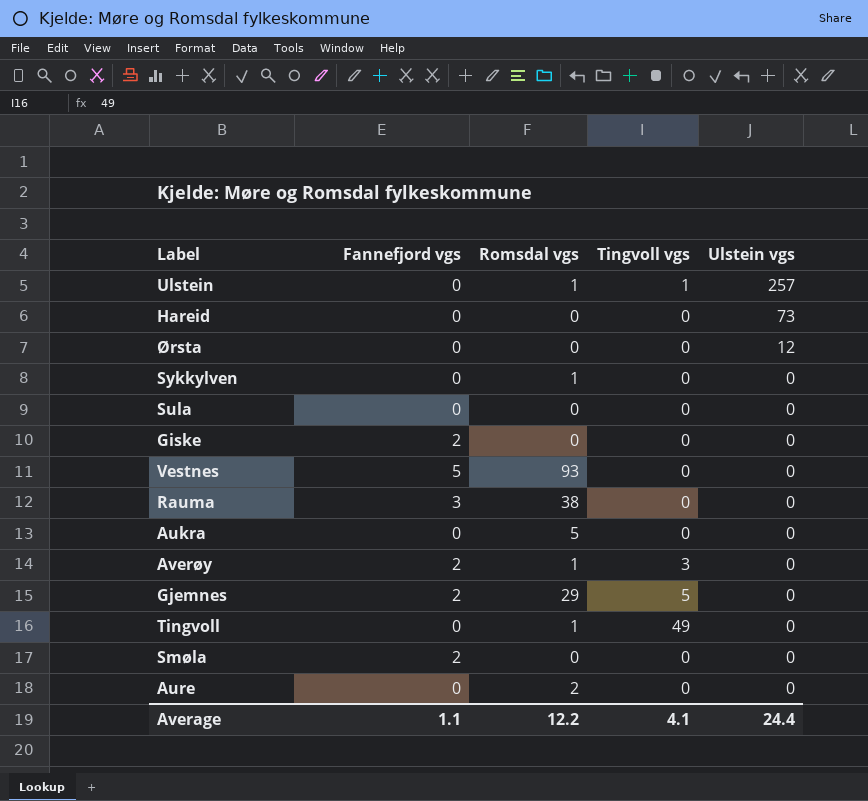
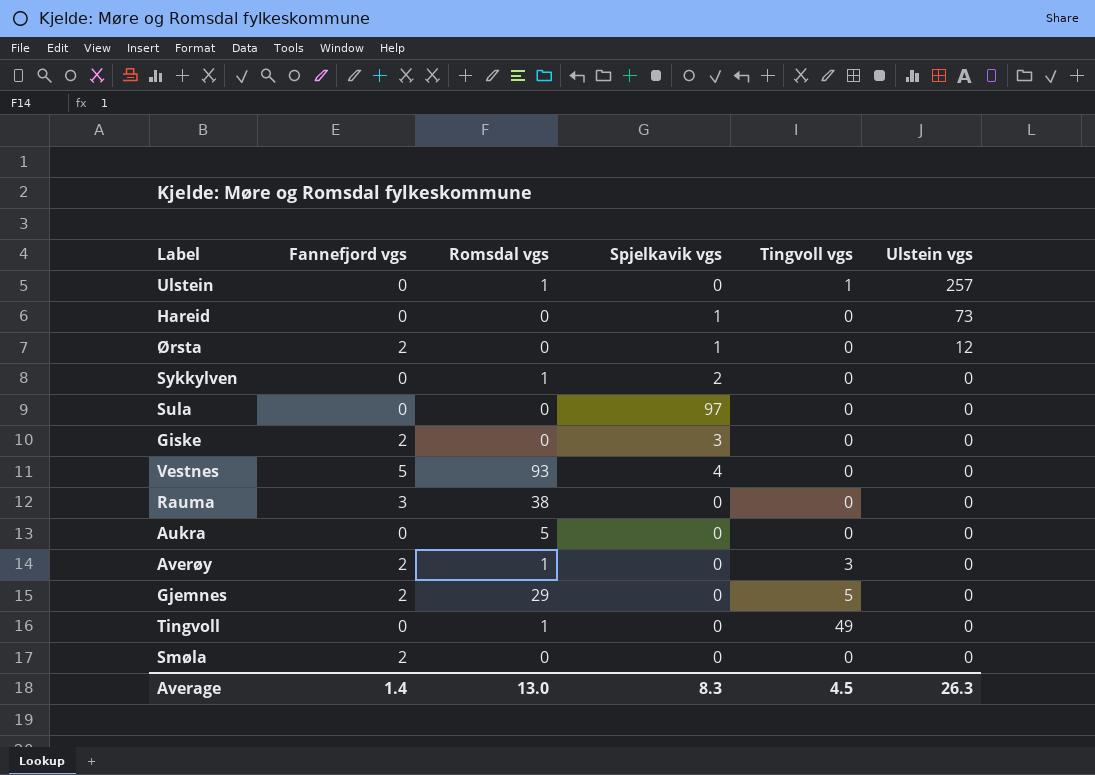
column Spjelkavik vgs | position: none -> 4
row Aure: 0 | 2 | 0 | 0 -> none
Ørsta | Fannefjord vgs: 0 -> 2
Average | Fannefjord vgs: 1.1 -> 1.4
Average | Romsdal vgs: 12.2 -> 13.0
Average | Tingvoll vgs: 4.1 -> 4.5
Average | Ulstein vgs: 24.4 -> 26.3

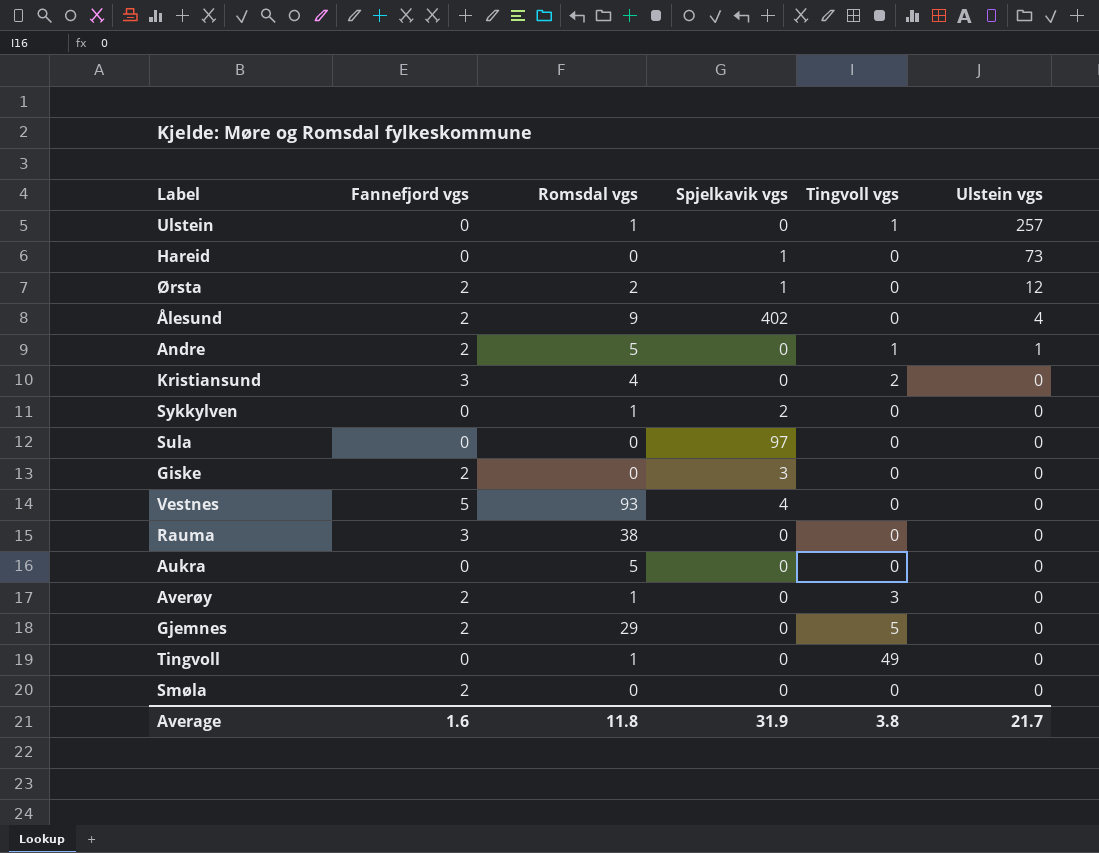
Ørsta | Romsdal vgs: 0 -> 2
row Ålesund: none -> 2 | 9 | 402 | 0 | 4
row Andre: none -> 2 | 5 | 0 | 1 | 1
row Kristiansund: none -> 3 | 4 | 0 | 2 | 0
Average | Fannefjord vgs: 1.4 -> 1.6
Average | Romsdal vgs: 13.0 -> 11.8
Average | Spjelkavik vgs: 8.3 -> 31.9
Average | Tingvoll vgs: 4.5 -> 3.8
Average | Ulstein vgs: 26.3 -> 21.7

